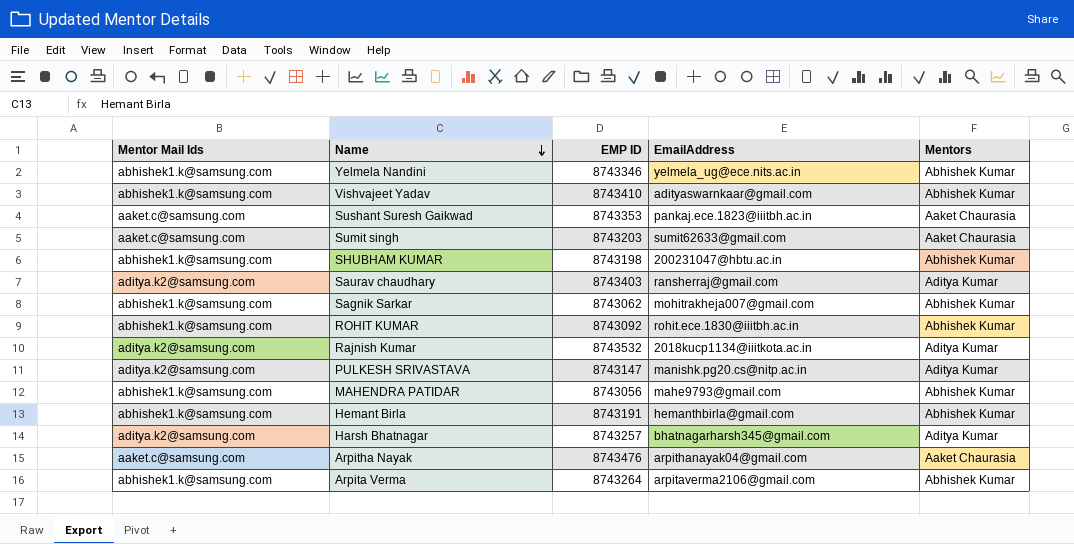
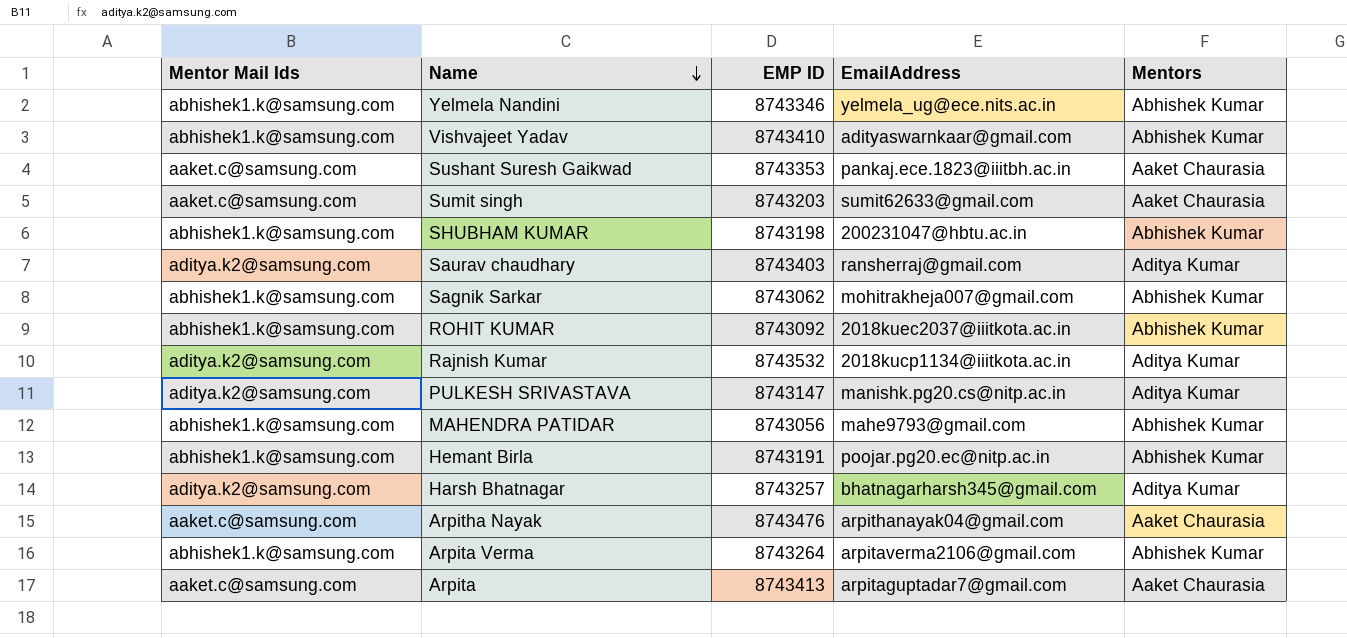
ROHIT KUMAR | EmailAddress: rohit.ece.1830@iiitbh.ac.in -> 2018kuec2037@iiitkota.ac.in
Hemant Birla | EmailAddress: hemanthbirla@gmail.com -> poojar.pg20.ec@nitp.ac.in
row Arpita: none -> aaket.c@samsung.com | 8743413 | arpitaguptadar7@gmail.com | Aaket Chaurasia

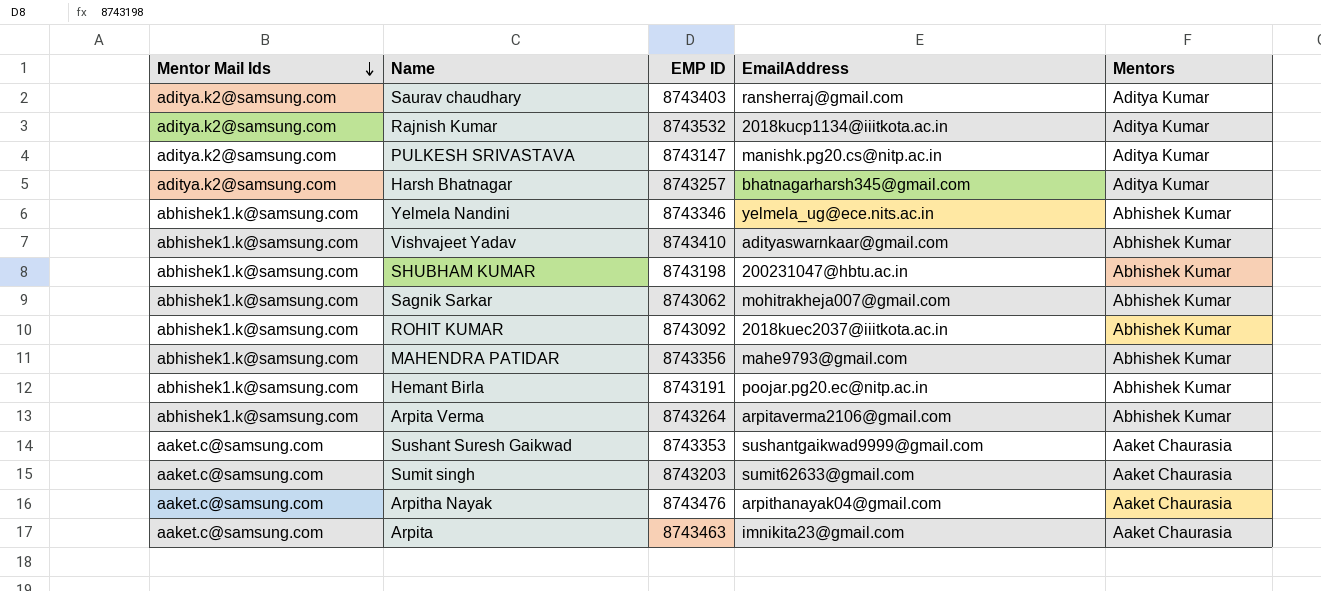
row order: Name descending -> Mentor Mail Ids descending
MAHENDRA PATIDAR | EMP ID: 8743056 -> 8743356
Sushant Suresh Gaikwad | EmailAddress: pankaj.ece.1823@iiitbh.ac.in -> sushantgaikwad9999@gmail.com
Arpita | EMP ID: 8743413 -> 8743463
Arpita | EmailAddress: arpitaguptadar7@gmail.com -> imnikita23@gmail.com

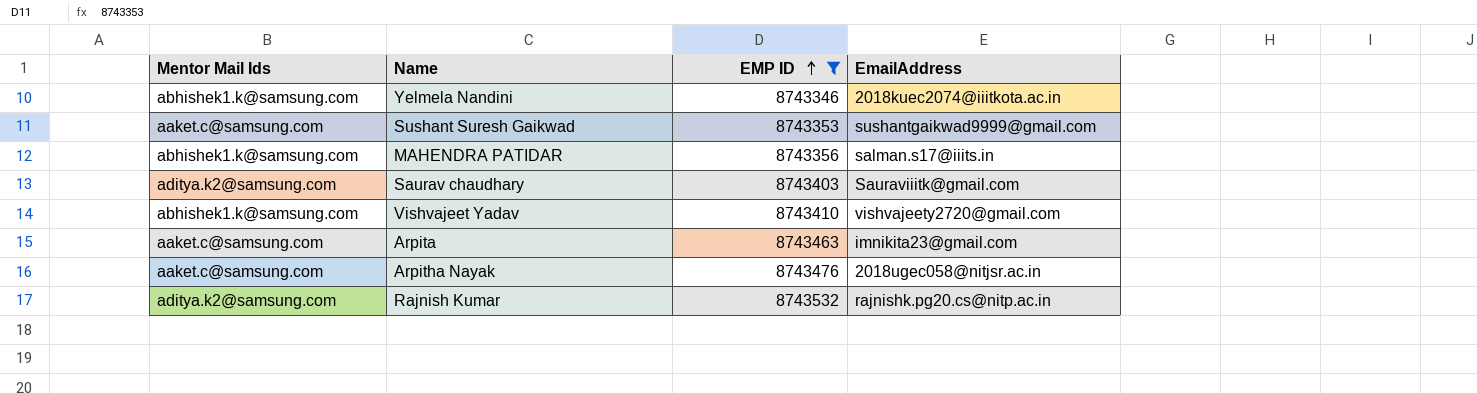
filter: none -> EMP ID >= 8743346
row order: Mentor Mail Ids descending -> EMP ID ascending
column Mentors | position: 5 -> none
Yelmela Nandini | EmailAddress: yelmela_ug@ece.nits.ac.in -> 2018kuec2074@iiitkota.ac.in
MAHENDRA PATIDAR | EmailAddress: mahe9793@gmail.com -> salman.s17@iiits.in
Saurav chaudhary | EmailAddress: ransherraj@gmail.com -> Sauraviiitk@gmail.com
Vishvajeet Yadav | EmailAddress: adityaswarnkaar@gmail.com -> vishvajeety2720@gmail.com
Arpitha Nayak | EmailAddress: arpithanayak04@gmail.com -> 2018ugec058@nitjsr.ac.in
Rajnish Kumar | EmailAddress: 2018kucp1134@iiitkota.ac.in -> rajnishk.pg20.cs@nitp.ac.in

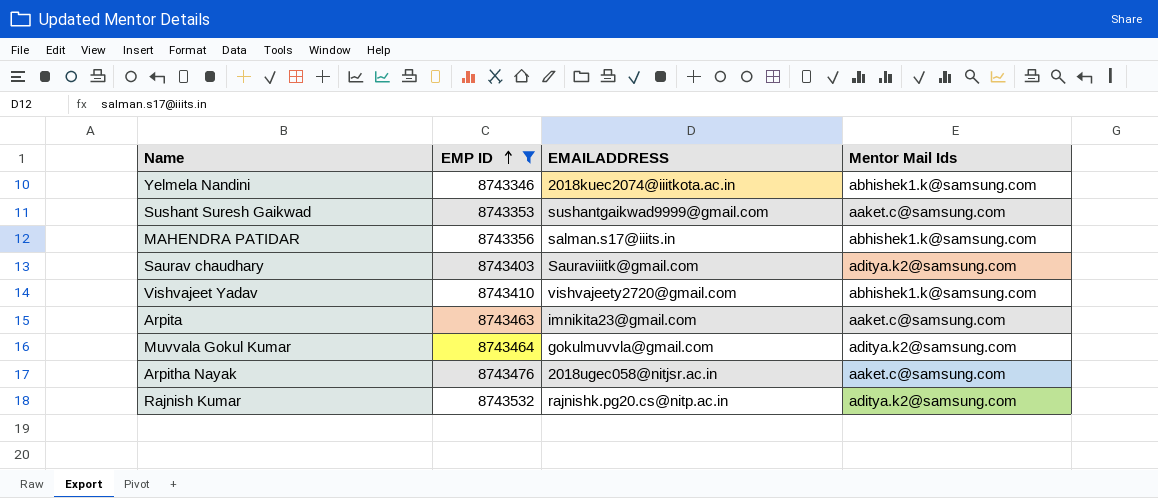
column name: EmailAddress -> EMAILADDRESS
column Mentor Mail Ids | position: 1 -> 4
row Muvvala Gokul Kumar: none -> 8743464 | gokulmuvvla@gmail.com | aditya.k2@samsung.com

